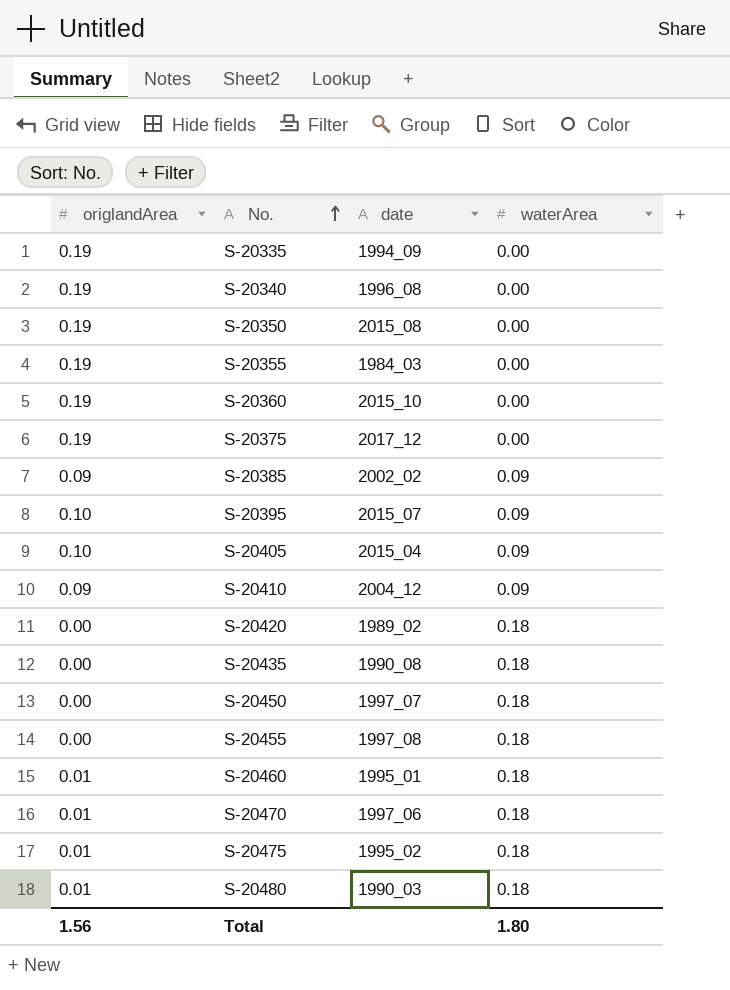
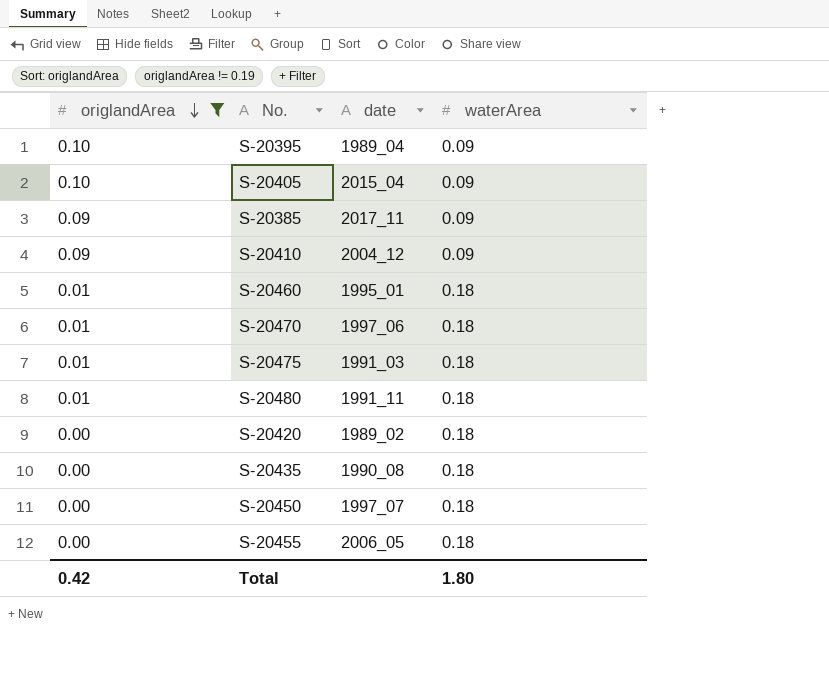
filter: none -> origlandArea != 0.19
row order: No. ascending -> origlandArea descending
S-20395 | date: 2015_07 -> 1989_04
S-20385 | date: 2002_02 -> 2017_11
S-20475 | date: 1995_02 -> 1991_03
S-20480 | date: 1990_03 -> 1991_11
S-20455 | date: 1997_08 -> 2006_05
Total | origlandArea: 1.56 -> 0.42

